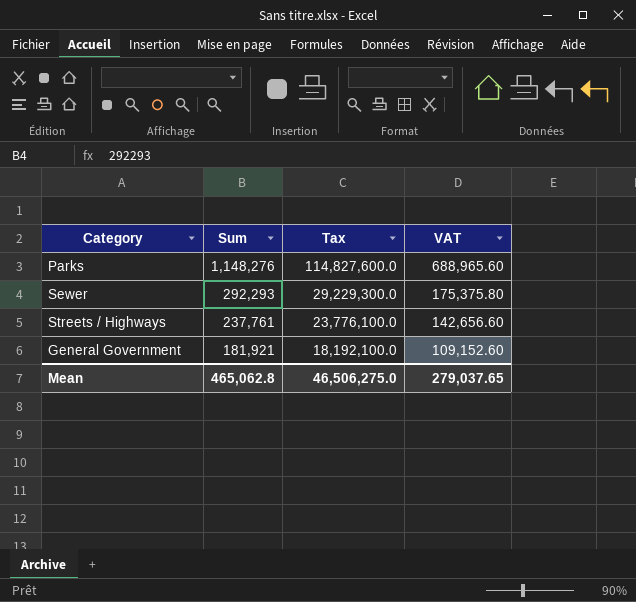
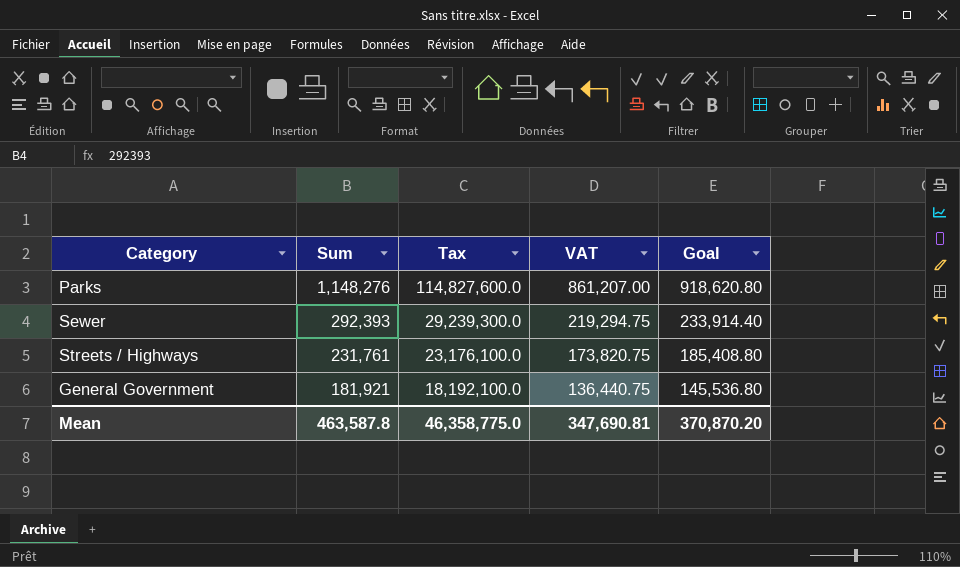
column VAT | formula: [Sum] * 0.6 -> [Sum] * 0.75
column Goal | formula: none -> [Sum] * 0.8
Sewer | Sum: 292,293 -> 292,393
Sewer | Tax: 29,229,300.0 -> 29,239,300.0
Streets / Highways | Sum: 237,761 -> 231,761
Streets / Highways | Tax: 23,776,100.0 -> 23,176,100.0
Mean | Sum: 465,062.8 -> 463,587.8
Mean | Tax: 46,506,275.0 -> 46,358,775.0
Mean | VAT: 279,037.65 -> 347,690.81

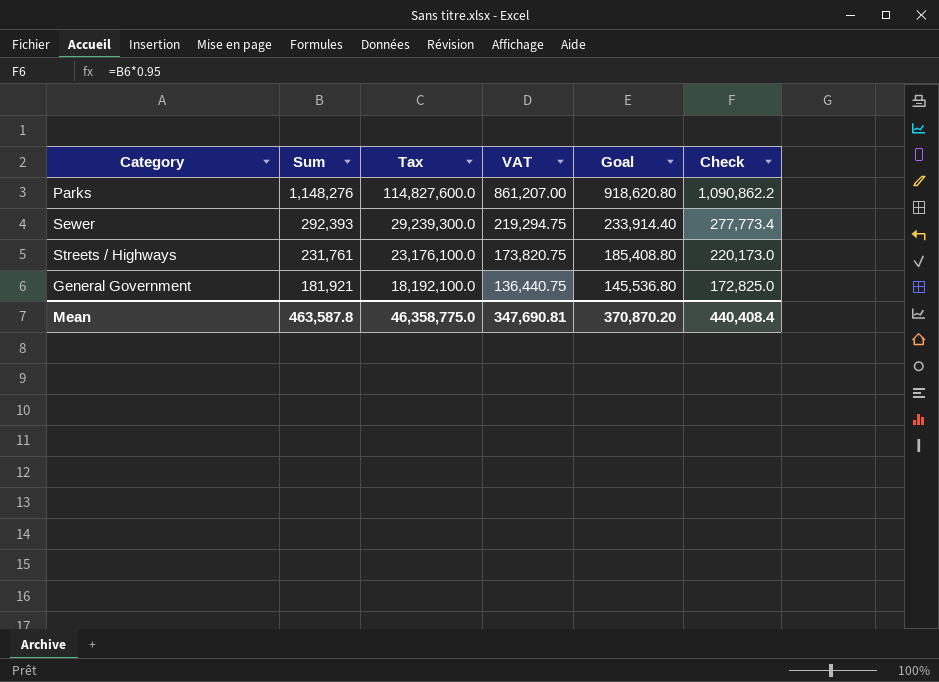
column Check | formula: none -> [Sum] * 0.95

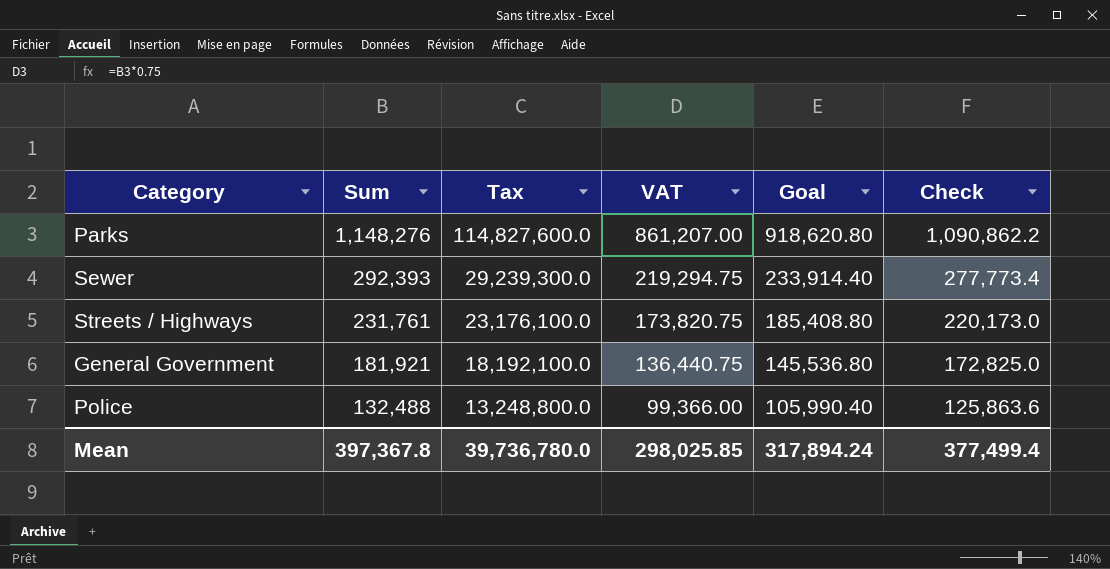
row Police: none -> 132,488 | 13,248,800.0 | 99,366.00 | 105,990.40 | 125,863.6
Mean | Sum: 463,587.8 -> 397,367.8
Mean | Tax: 46,358,775.0 -> 39,736,780.0
Mean | VAT: 347,690.81 -> 298,025.85
Mean | Goal: 370,870.20 -> 317,894.24
Mean | Check: 440,408.4 -> 377,499.4

